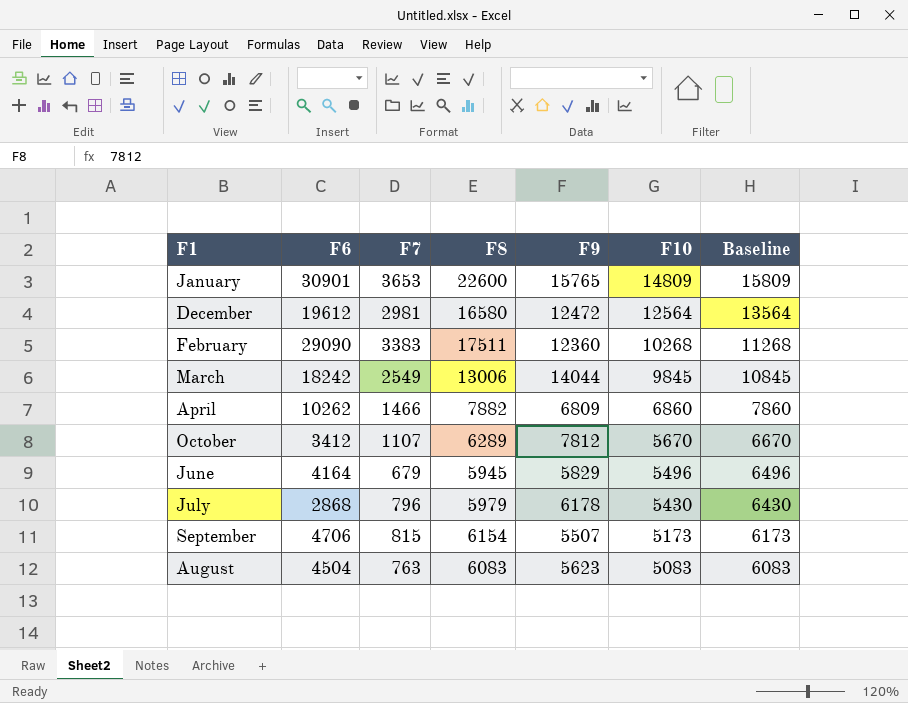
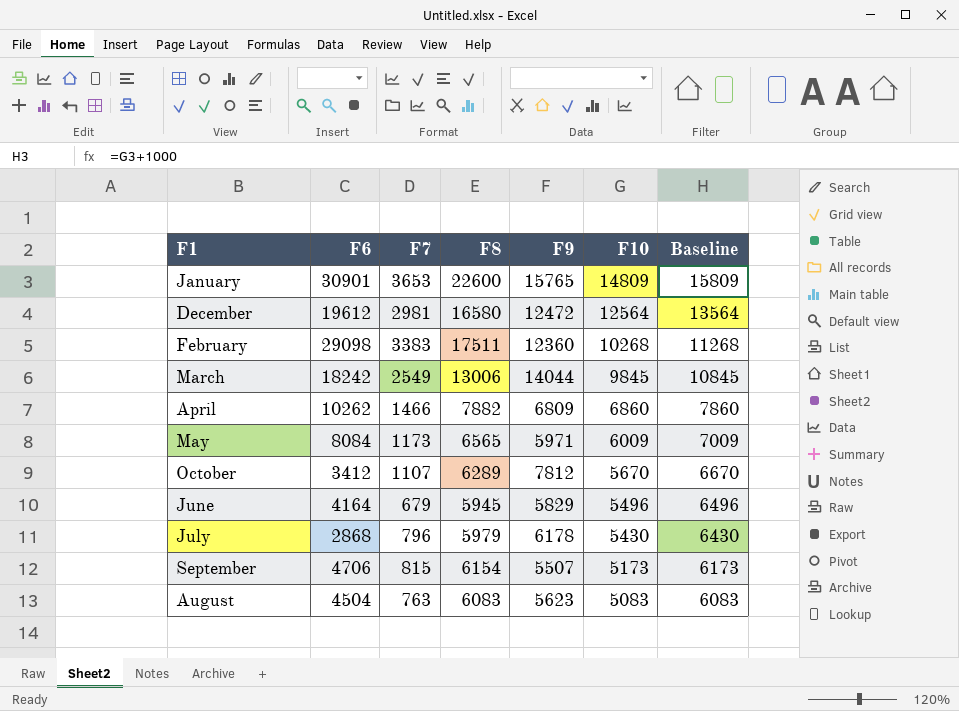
February | F6: 29090 -> 29098
row May: none -> 8084 | 1173 | 6565 | 5971 | 6009 | 7009

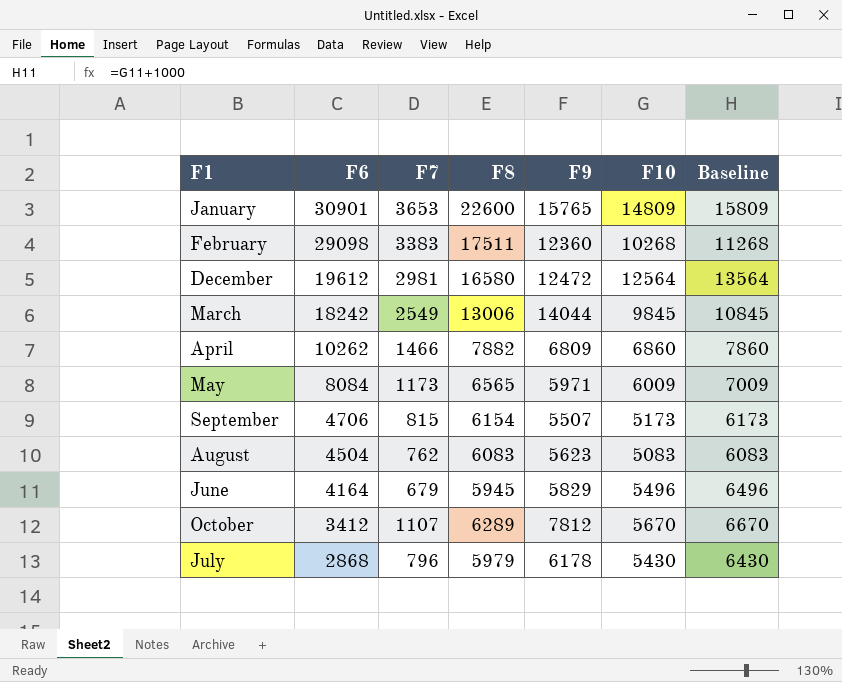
row order: F10 descending -> F6 descending
August | F7: 763 -> 762

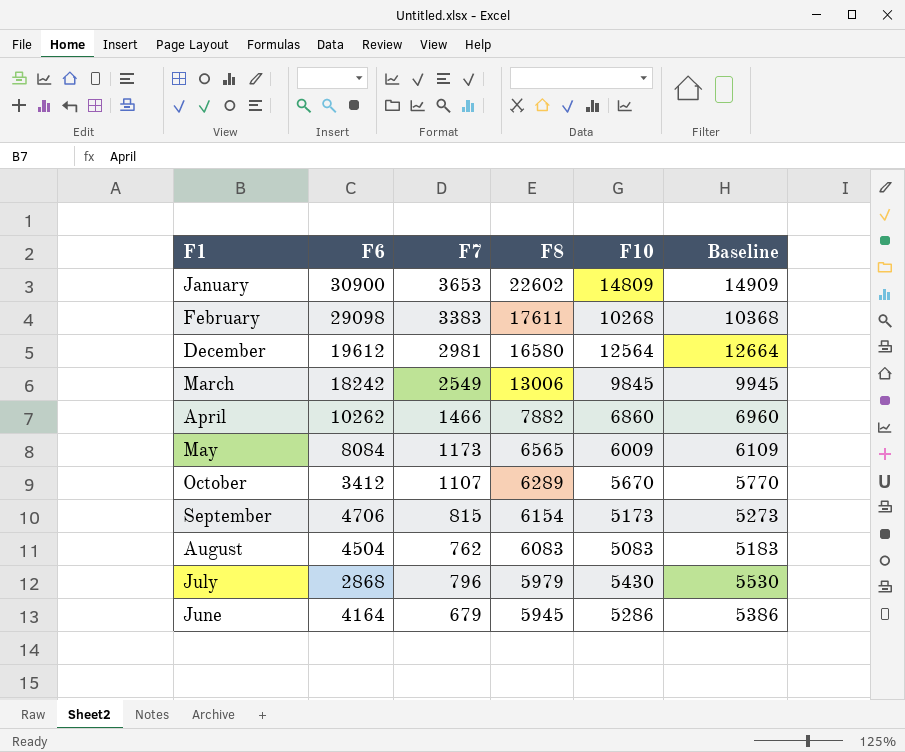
row order: F6 descending -> F8 descending
column F9 | position: 5 -> none
column Baseline | formula: [F10] + 1000 -> [F10] + 100
January | F6: 30901 -> 30900
January | F8: 22600 -> 22602
February | F8: 17511 -> 17611
June | F10: 5496 -> 5286

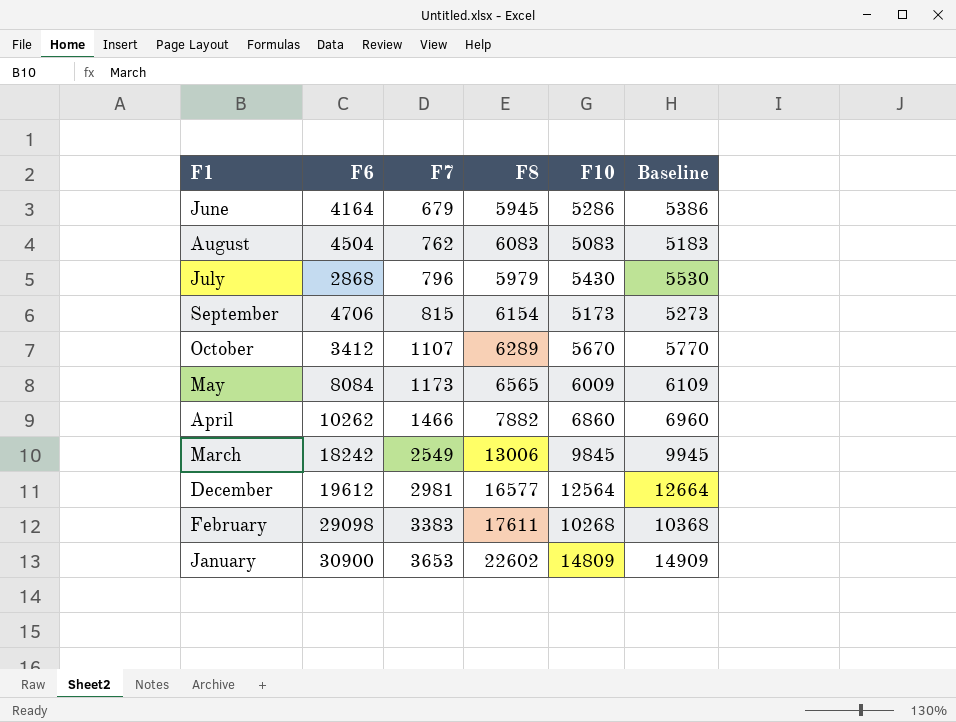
row order: F8 descending -> F7 ascending
December | F8: 16580 -> 16577

